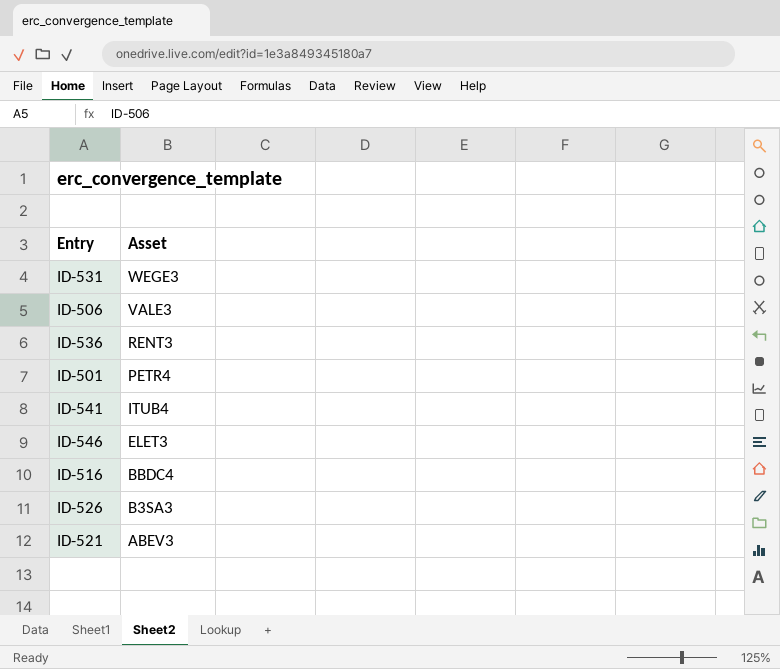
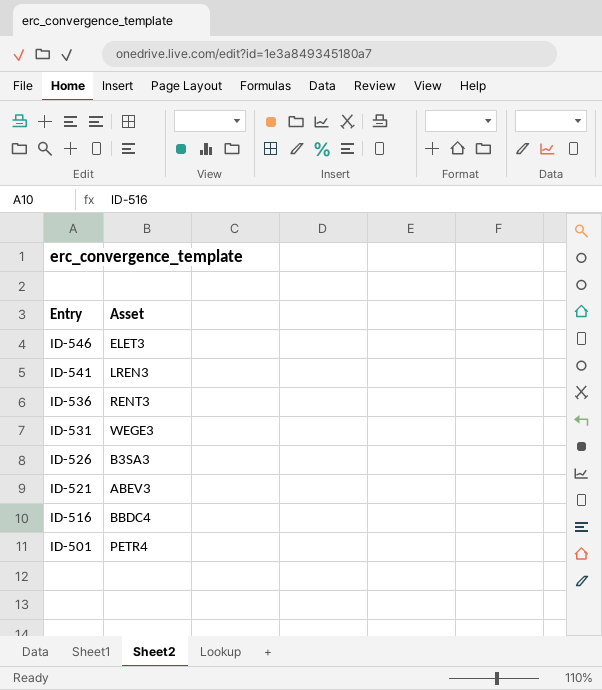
row order: Asset descending -> Entry descending
row ID-506: VALE3 -> none
ID-541 | Asset: ITUB4 -> LREN3

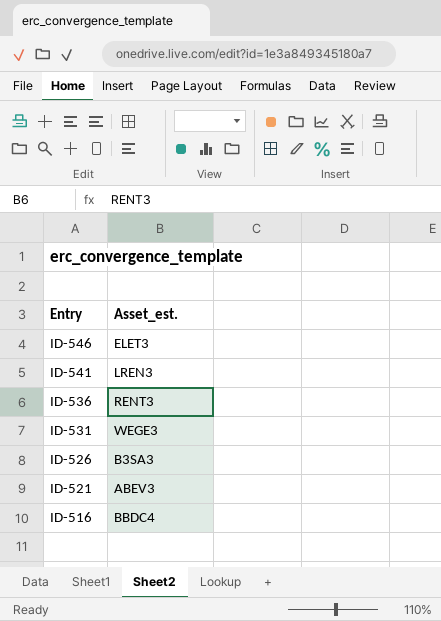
column name: Asset -> Asset_est.
row ID-501: PETR4 -> none

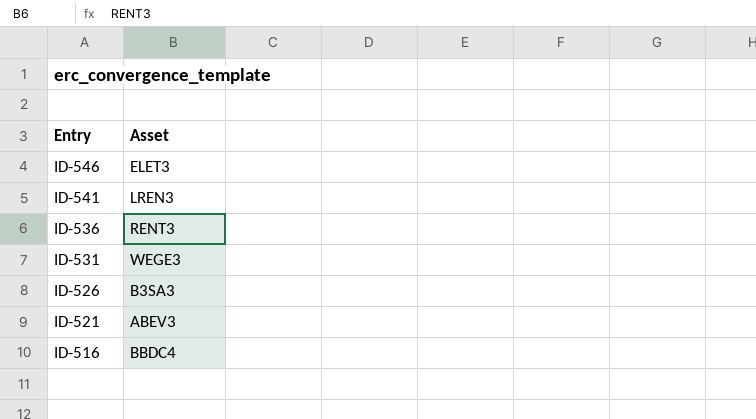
column name: Asset_est. -> Asset

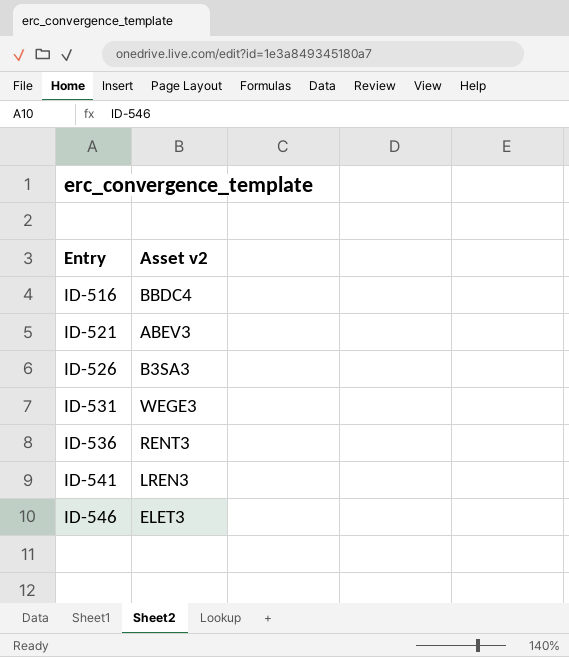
row order: Entry descending -> Entry ascending
column name: Asset -> Asset v2

